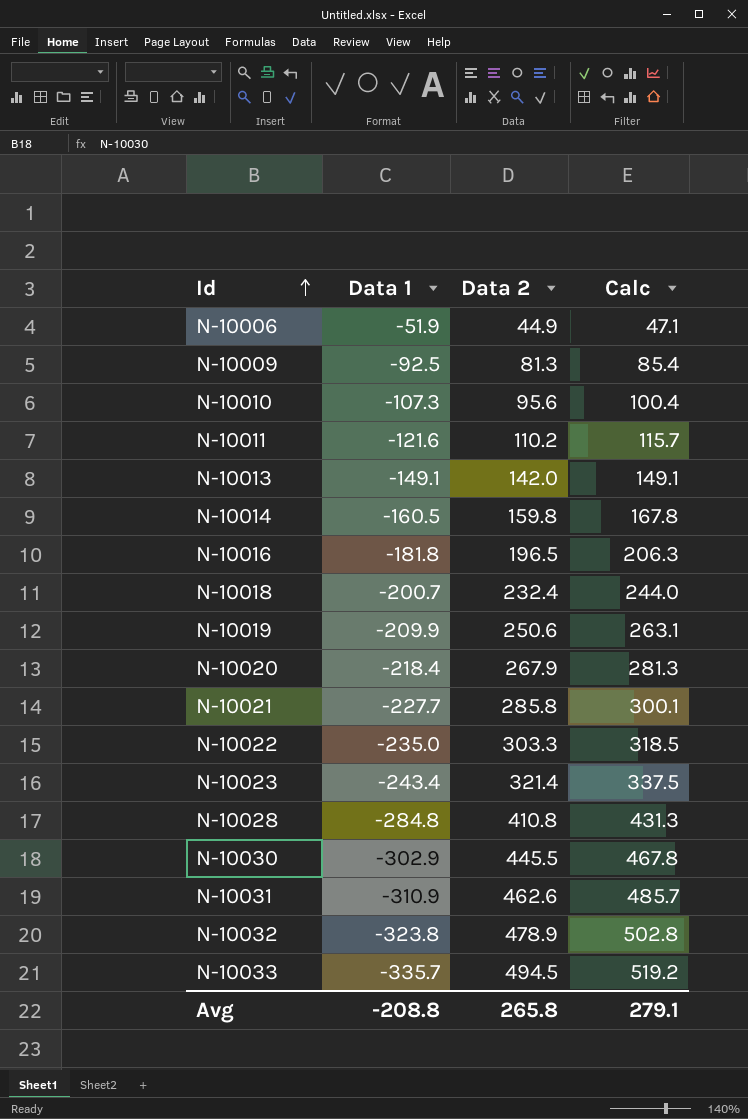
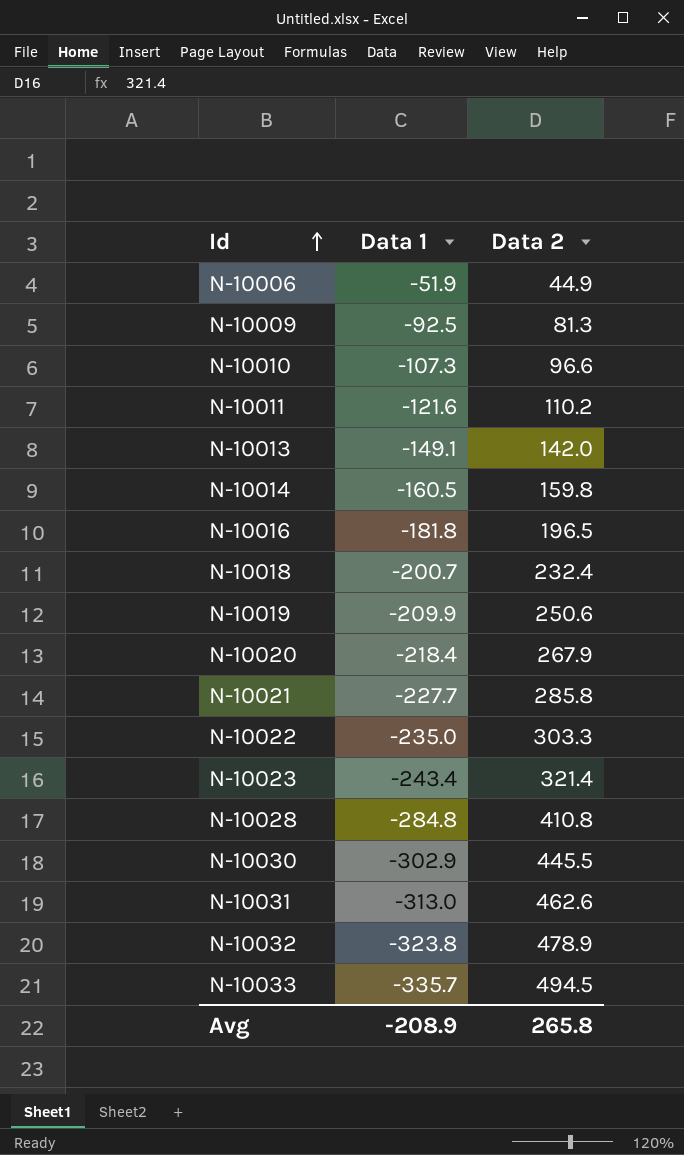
column Calc | formula: [Data 2] * 1.05 -> none
N-10010 | Data 2: 95.6 -> 96.6
N-10031 | Data 1: -310.9 -> -313.0
Avg | Data 1: -208.8 -> -208.9

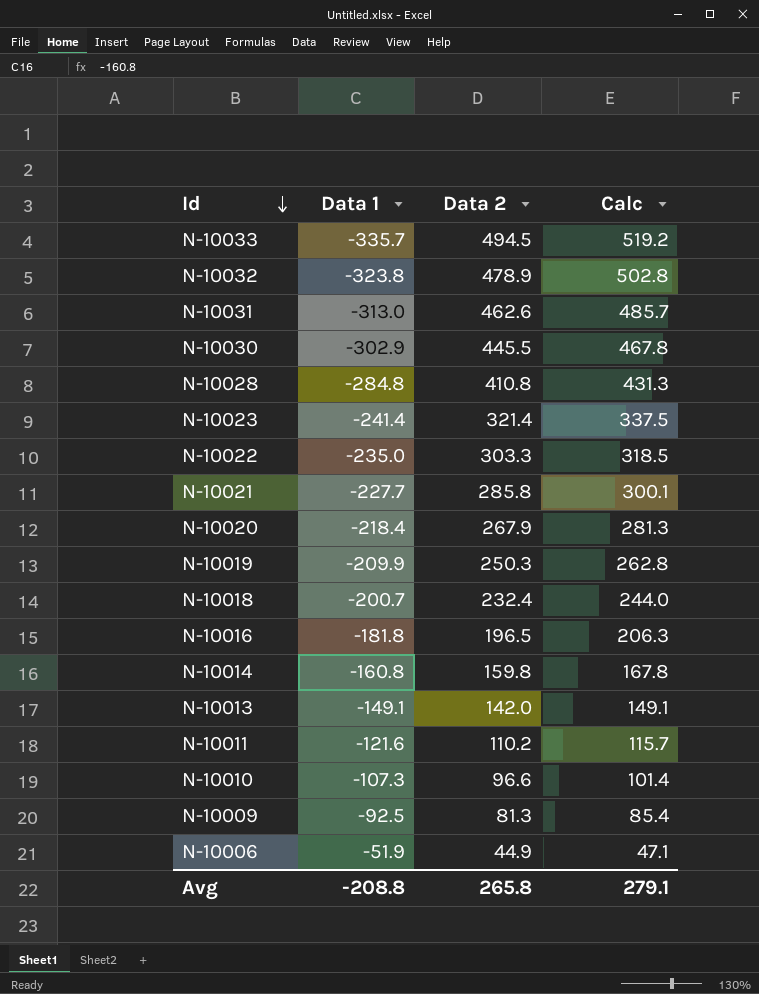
row order: Id ascending -> Id descending
column Calc | formula: none -> [Data 2] * 1.05
N-10023 | Data 1: -243.4 -> -241.4
N-10019 | Data 2: 250.6 -> 250.3
N-10014 | Data 1: -160.5 -> -160.8
Avg | Data 1: -208.9 -> -208.8

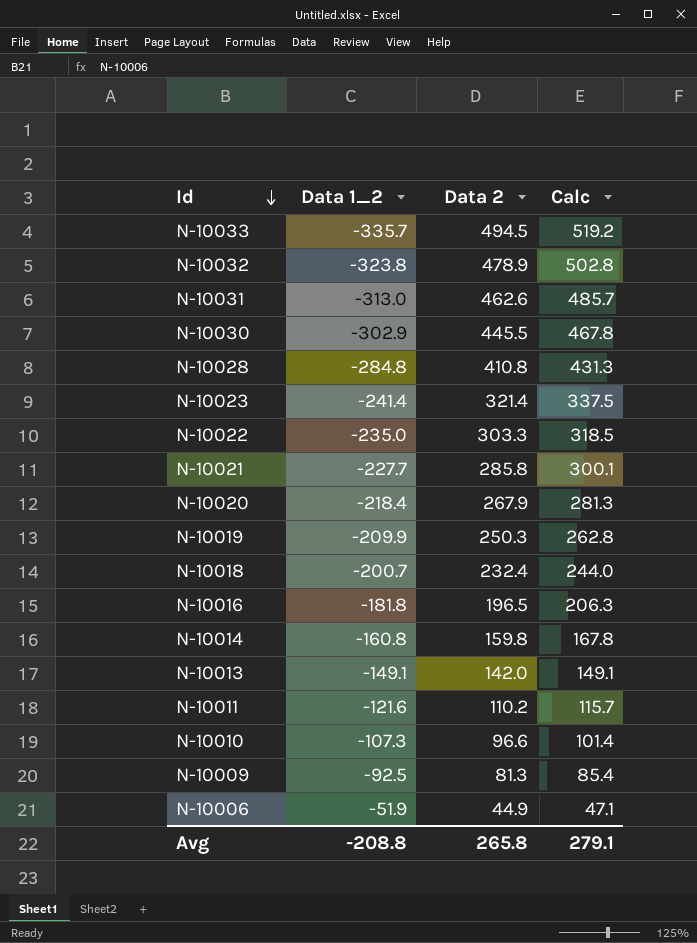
column name: Data 1 -> Data 1_2

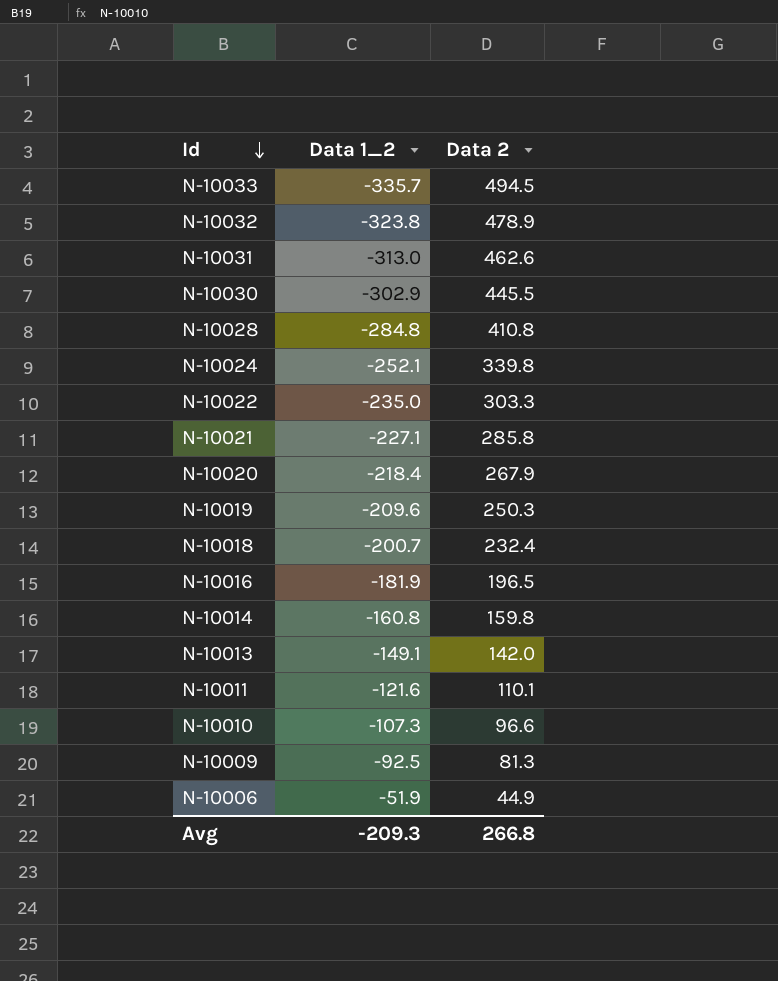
column Calc | formula: [Data 2] * 1.05 -> none
row N-10023: -241.4 | 321.4 | 337.5 -> none
row N-10024: none -> -252.1 | 339.8
N-10021 | Data 1_2: -227.7 -> -227.1
N-10019 | Data 1_2: -209.9 -> -209.6
N-10016 | Data 1_2: -181.8 -> -181.9
N-10011 | Data 2: 110.2 -> 110.1
Avg | Data 1_2: -208.8 -> -209.3
Avg | Data 2: 265.8 -> 266.8

